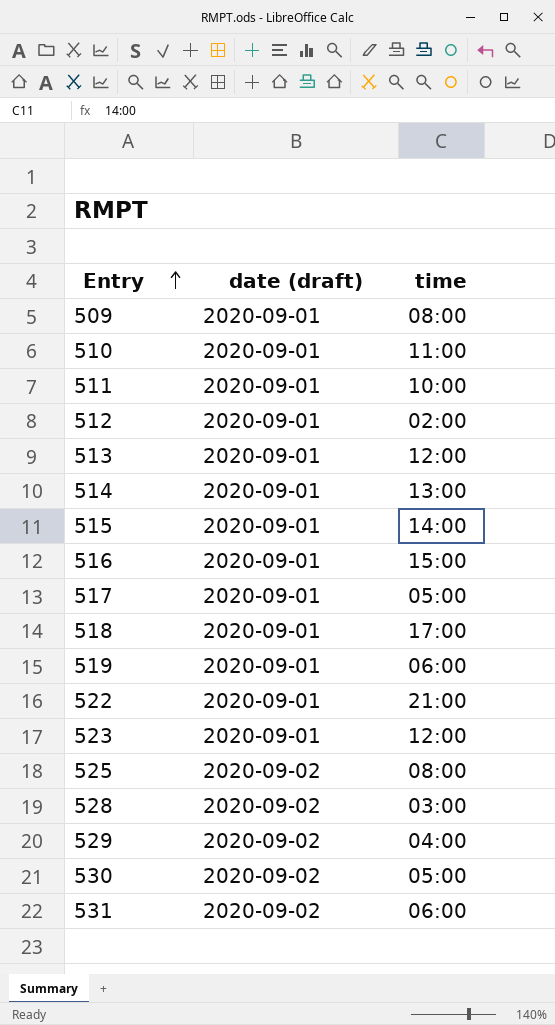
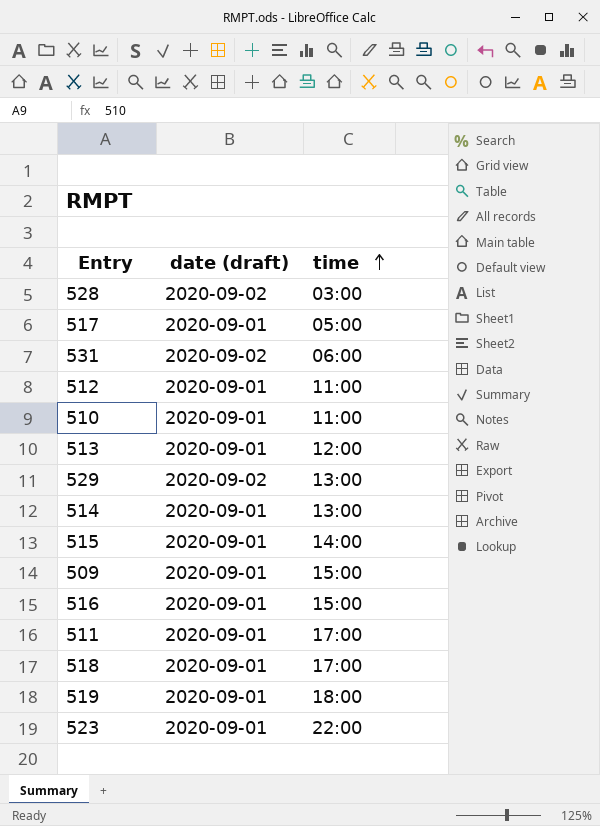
row order: Entry ascending -> time ascending
row 522: 2020-09-01 | 21:00 -> none
row 525: 2020-09-02 | 08:00 -> none
row 530: 2020-09-02 | 05:00 -> none
512 | time: 02:00 -> 11:00
529 | time: 04:00 -> 13:00
509 | time: 08:00 -> 15:00
511 | time: 10:00 -> 17:00
519 | time: 06:00 -> 18:00
523 | time: 12:00 -> 22:00

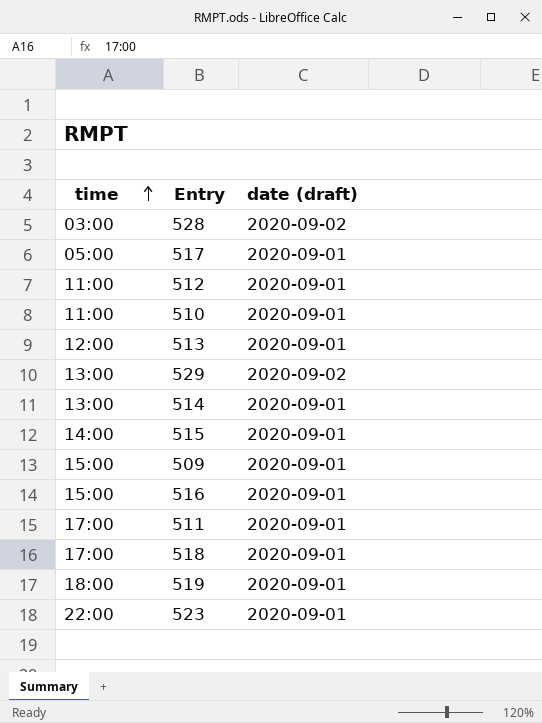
column time | position: 3 -> 1
row 531: 2020-09-02 | 06:00 -> none

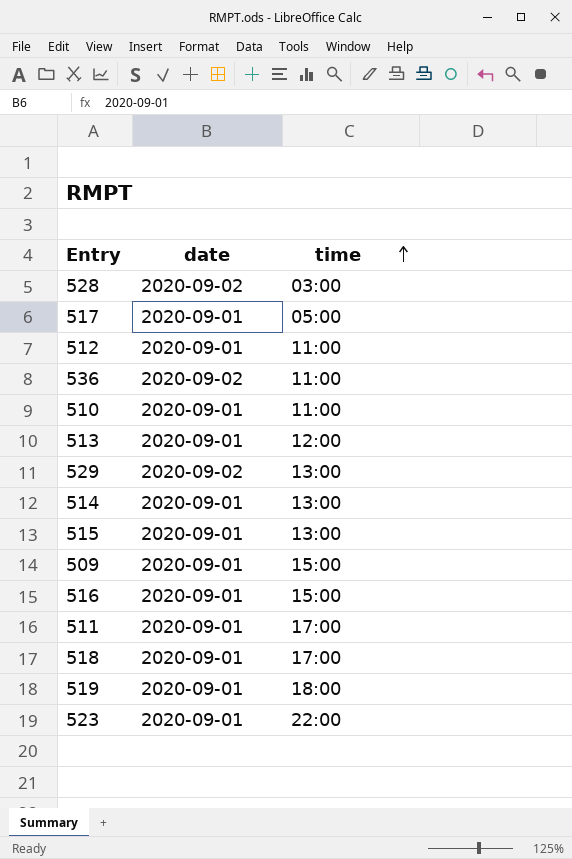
column name: date (draft) -> date
column time | position: 1 -> 3
row 536: none -> 2020-09-02 | 11:00
515 | time: 14:00 -> 13:00

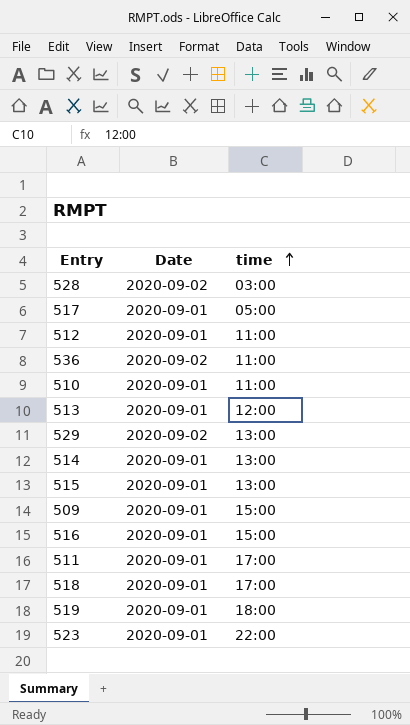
column name: date -> Date

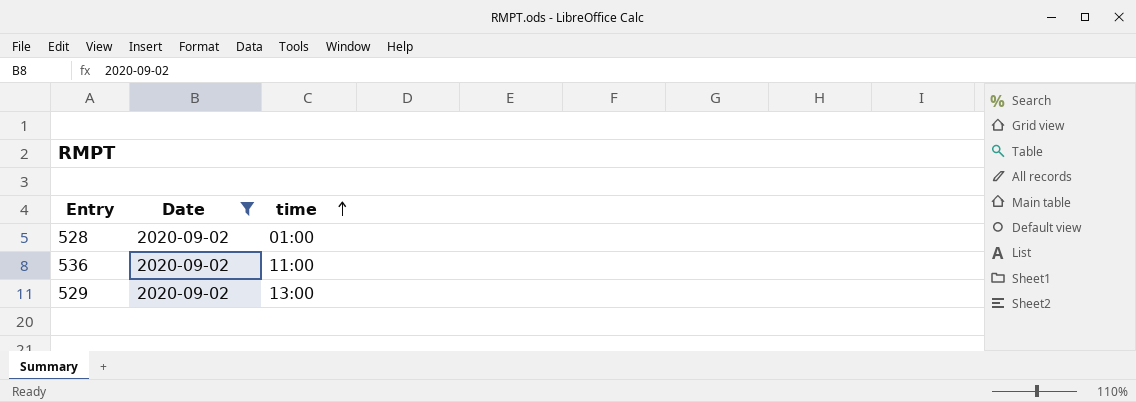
filter: none -> Date = 2020-09-02
528 | time: 03:00 -> 01:00

